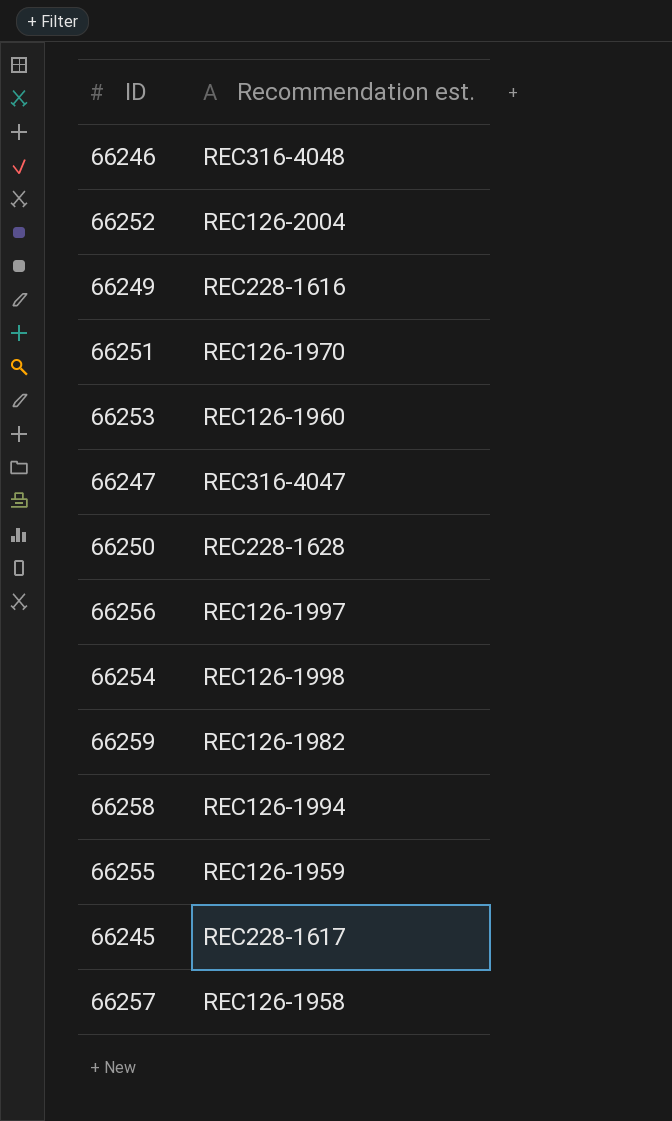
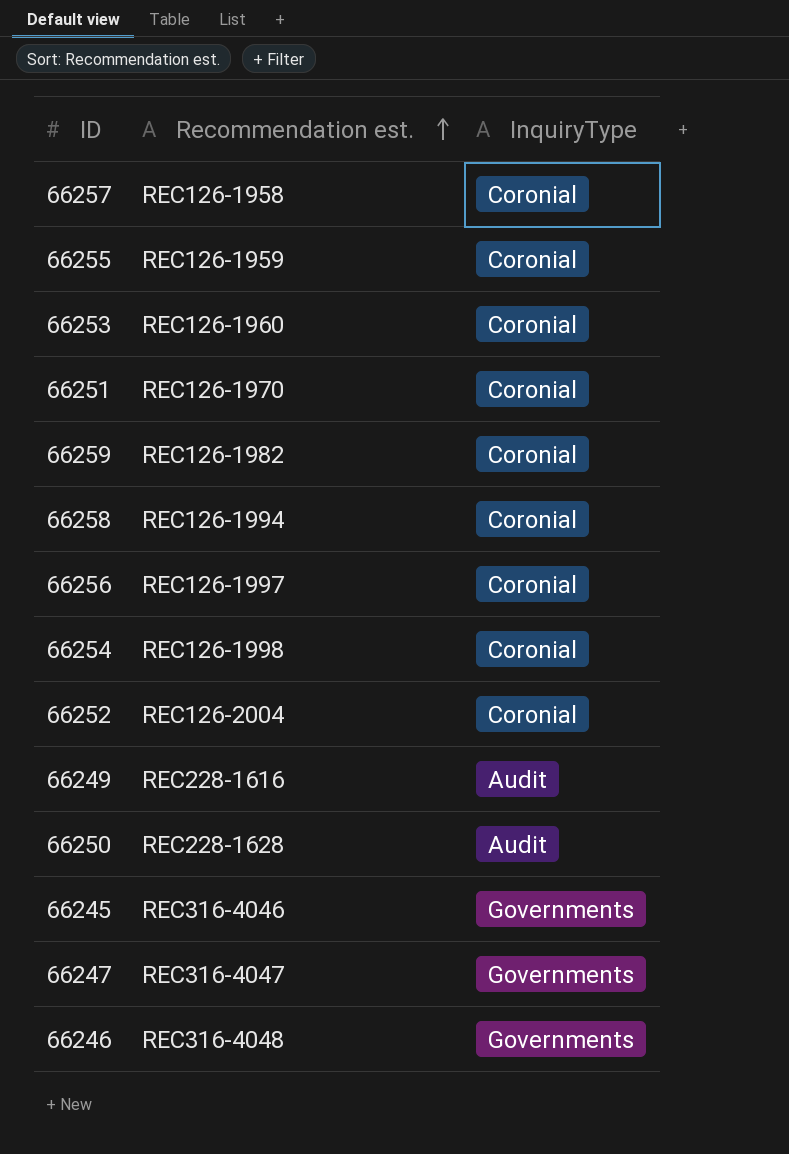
row order: none -> Recommendation est. ascending
column InquiryType | position: none -> 3
66245 | Recommendation est.: REC228-1617 -> REC316-4046

